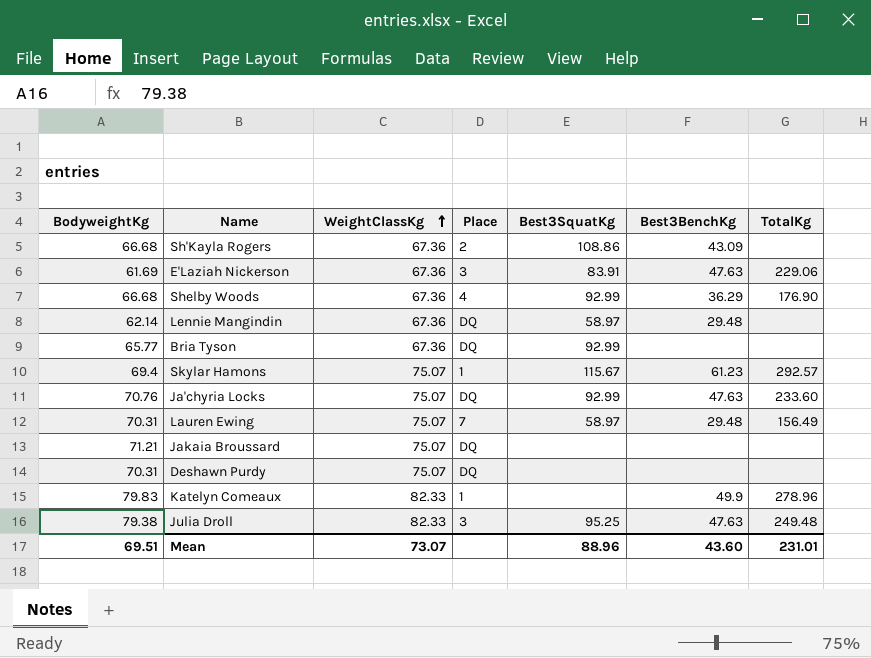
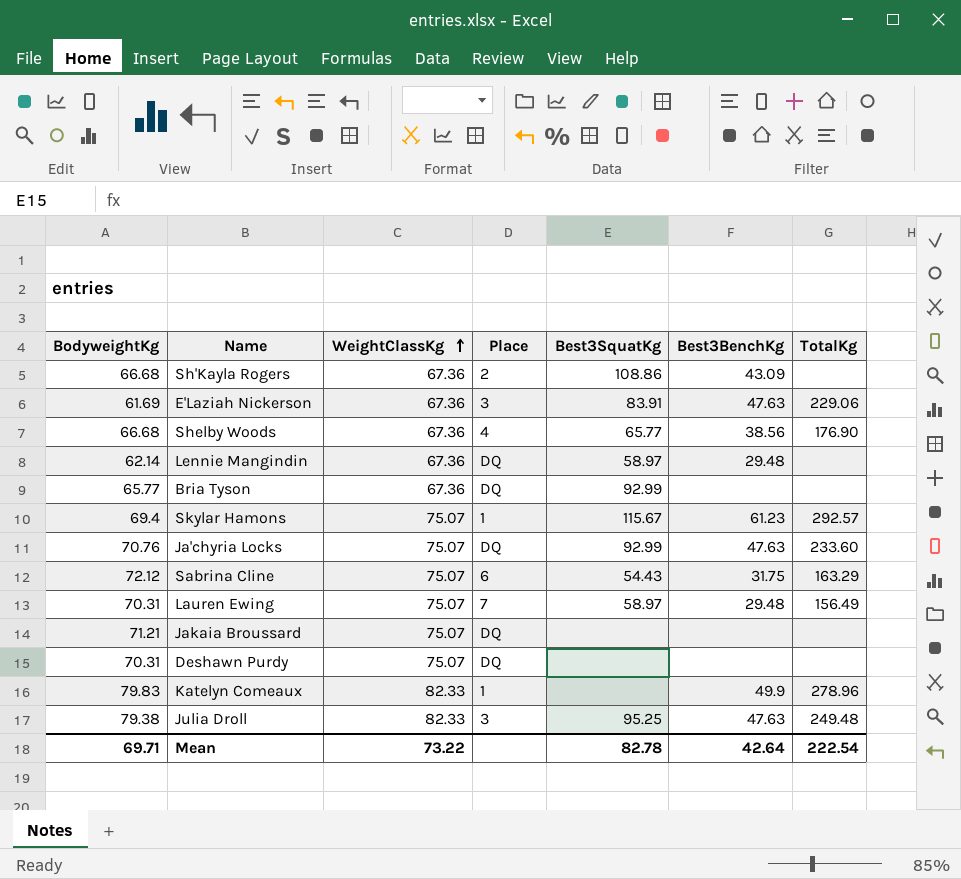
Shelby Woods | Best3SquatKg: 92.99 -> 65.77
Shelby Woods | Best3BenchKg: 36.29 -> 38.56
row Sabrina Cline: none -> 72.12 | 75.07 | 6 | 54.43 | 31.75 | 163.29
Mean | BodyweightKg: 69.51 -> 69.71
Mean | WeightClassKg: 73.07 -> 73.22
Mean | Best3SquatKg: 88.96 -> 82.78
Mean | Best3BenchKg: 43.60 -> 42.64
Mean | TotalKg: 231.01 -> 222.54

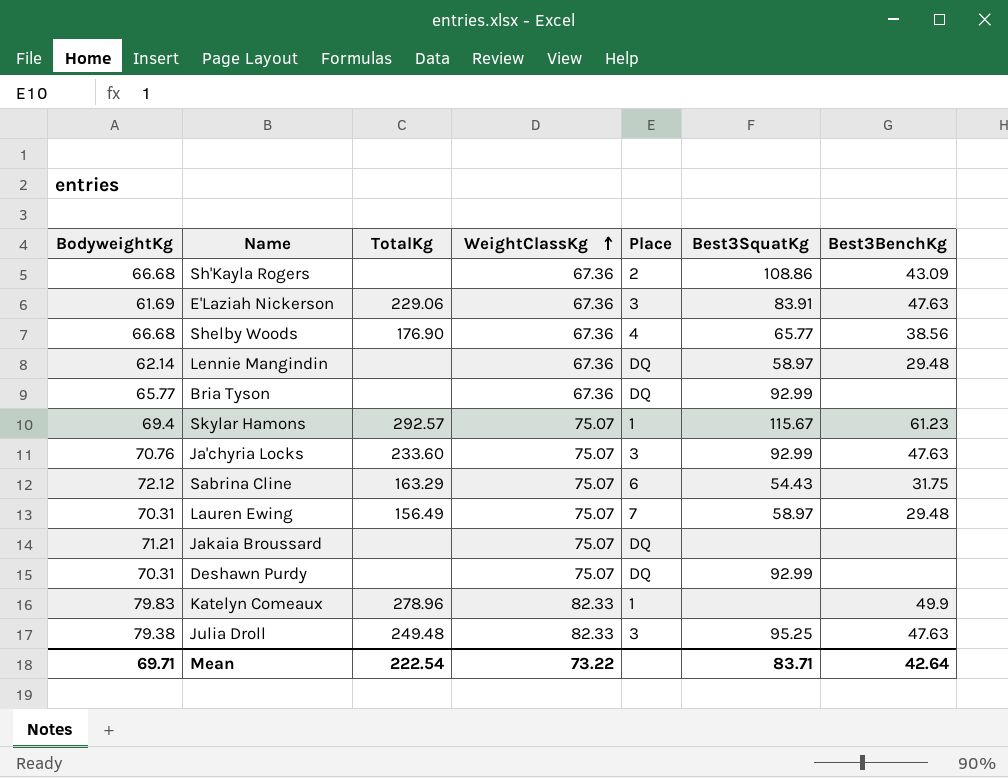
column TotalKg | position: 7 -> 3
Ja'chyria Locks | Place: DQ -> 3
Deshawn Purdy | Best3SquatKg: none -> 92.99
Mean | Best3SquatKg: 82.78 -> 83.71

